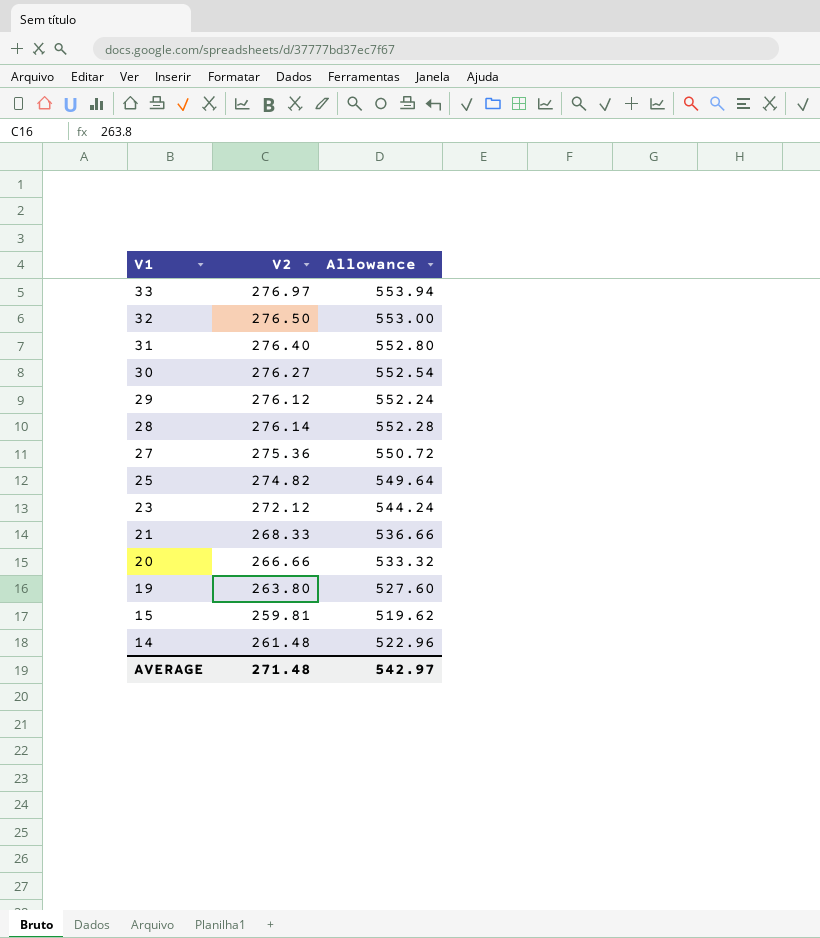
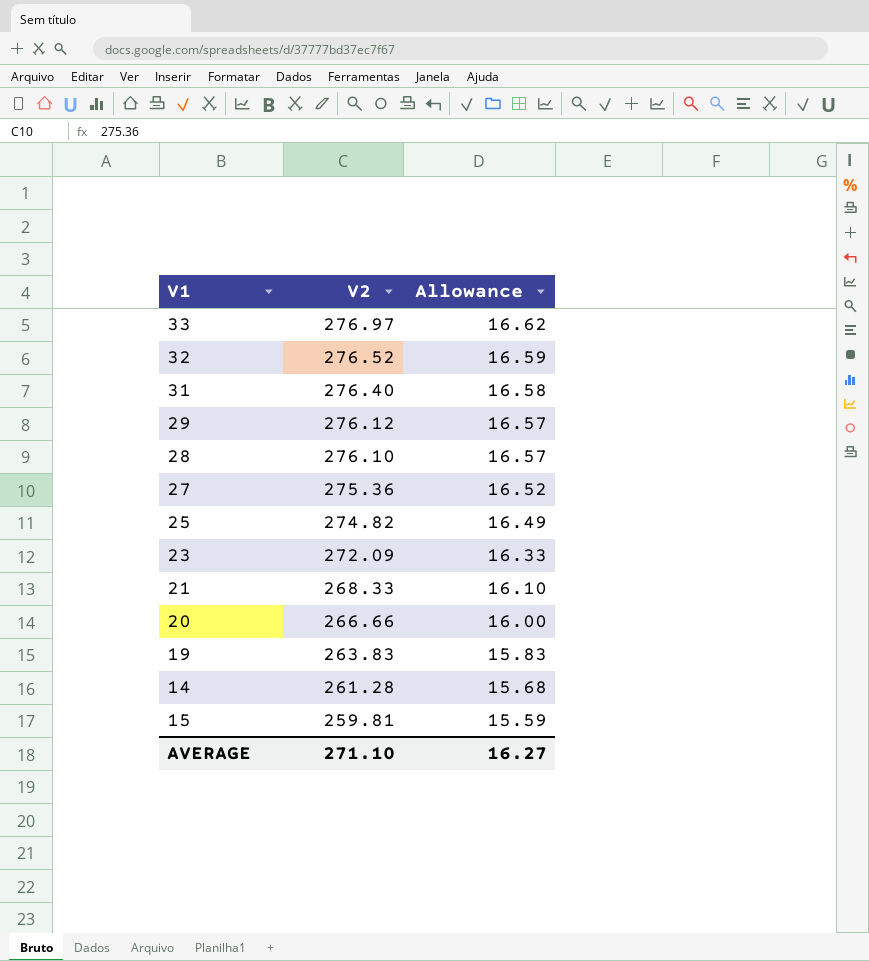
row order: V1 descending -> V2 descending
column Allowance | formula: [V2] * 2 -> [V2] * 0.06
row 30: 276.27 | 552.54 -> none
32 | V2: 276.50 -> 276.52
28 | V2: 276.14 -> 276.10
23 | V2: 272.12 -> 272.09
19 | V2: 263.80 -> 263.83
14 | V2: 261.48 -> 261.28
AVERAGE | V2: 271.48 -> 271.10
AVERAGE | Allowance: 542.97 -> 16.27

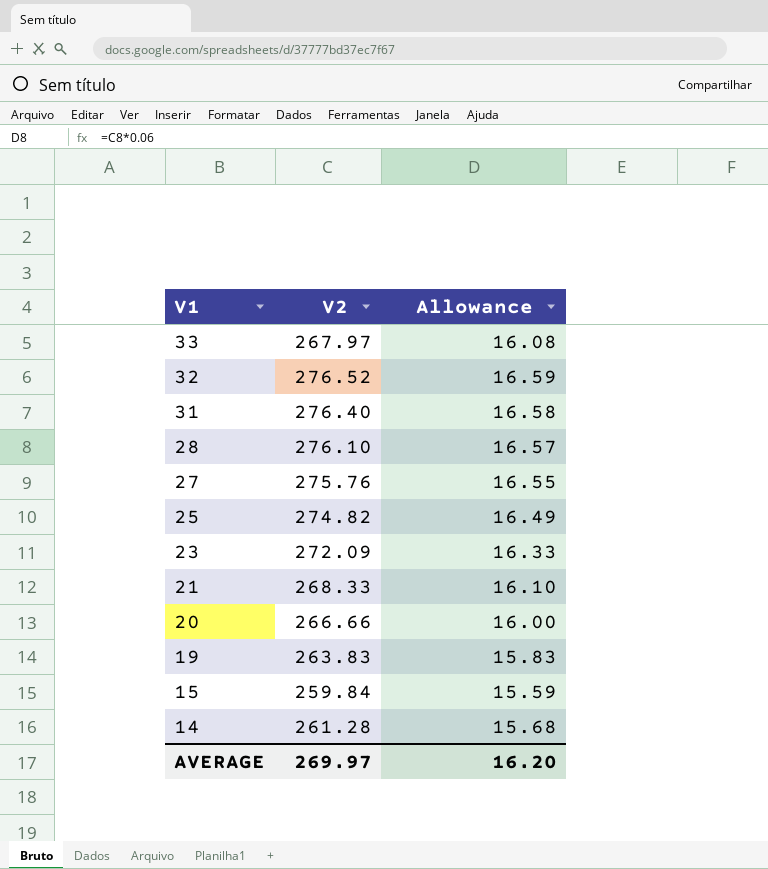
row order: V2 descending -> V1 descending
row 29: 276.12 | 16.57 -> none
33 | V2: 276.97 -> 267.97
33 | Allowance: 16.62 -> 16.08
27 | V2: 275.36 -> 275.76
27 | Allowance: 16.52 -> 16.55
15 | V2: 259.81 -> 259.84
AVERAGE | V2: 271.10 -> 269.97
AVERAGE | Allowance: 16.27 -> 16.20

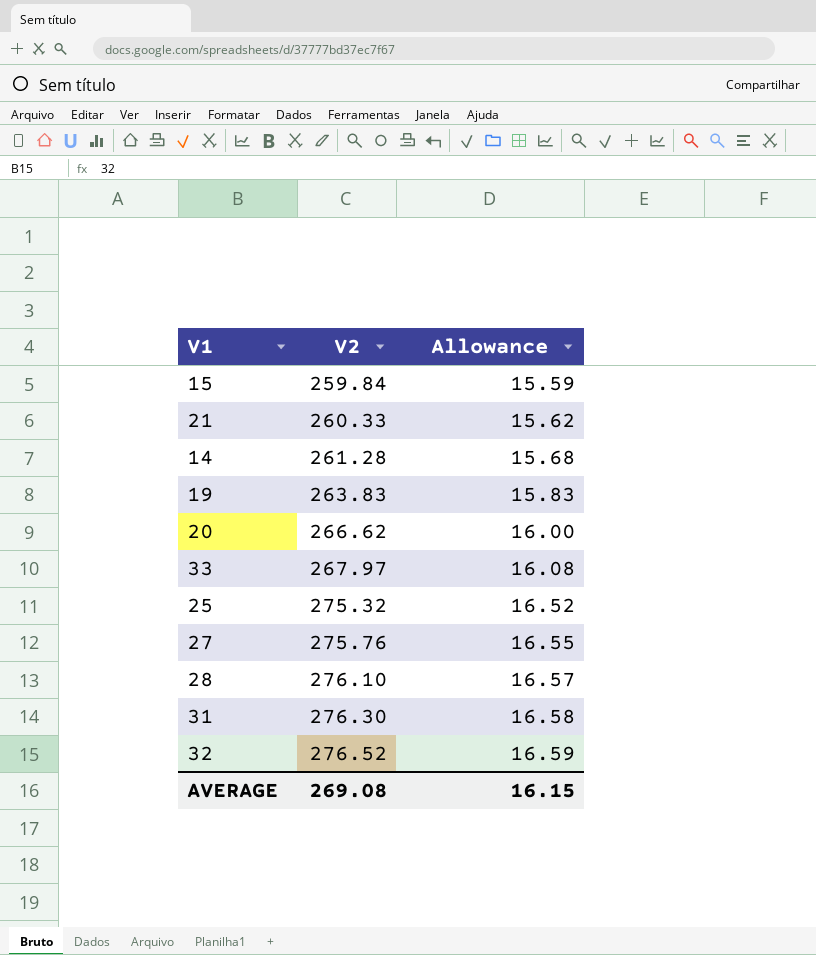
row order: V1 descending -> V2 ascending
row 23: 272.09 | 16.33 -> none
21 | V2: 268.33 -> 260.33
21 | Allowance: 16.10 -> 15.62
20 | V2: 266.66 -> 266.62
25 | V2: 274.82 -> 275.32
25 | Allowance: 16.49 -> 16.52
31 | V2: 276.40 -> 276.30
AVERAGE | V2: 269.97 -> 269.08
AVERAGE | Allowance: 16.20 -> 16.15

